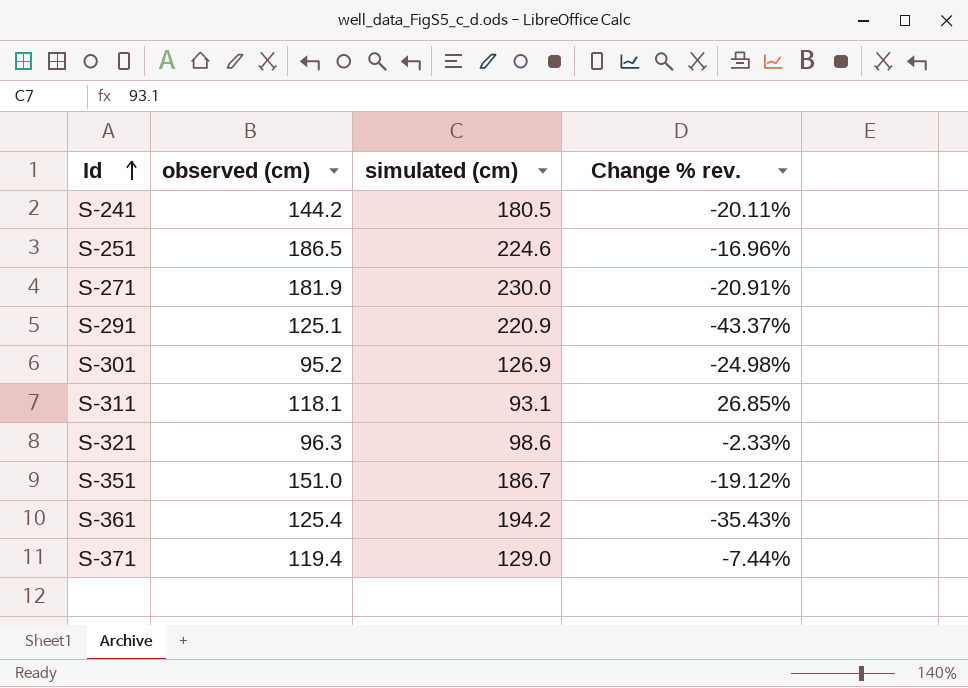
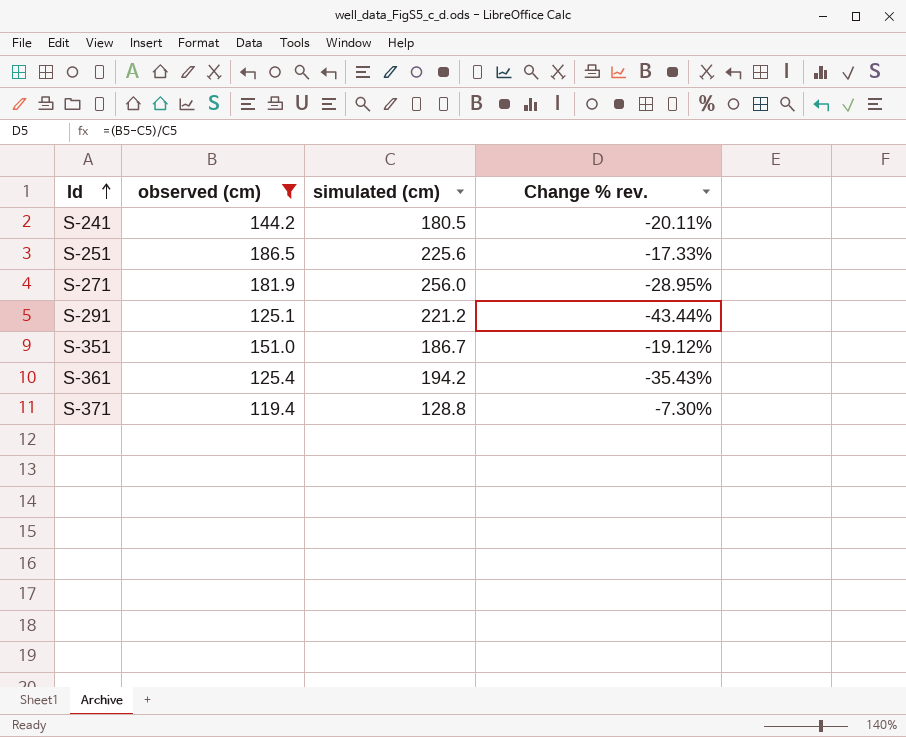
filter: none -> observed (cm) >= 119.4
S-251 | simulated (cm): 224.6 -> 225.6
S-251 | Change % rev.: -16.96% -> -17.33%
S-271 | simulated (cm): 230.0 -> 256.0
S-271 | Change % rev.: -20.91% -> -28.95%
S-291 | simulated (cm): 220.9 -> 221.2
S-291 | Change % rev.: -43.37% -> -43.44%
S-371 | simulated (cm): 129.0 -> 128.8
S-371 | Change % rev.: -7.44% -> -7.30%

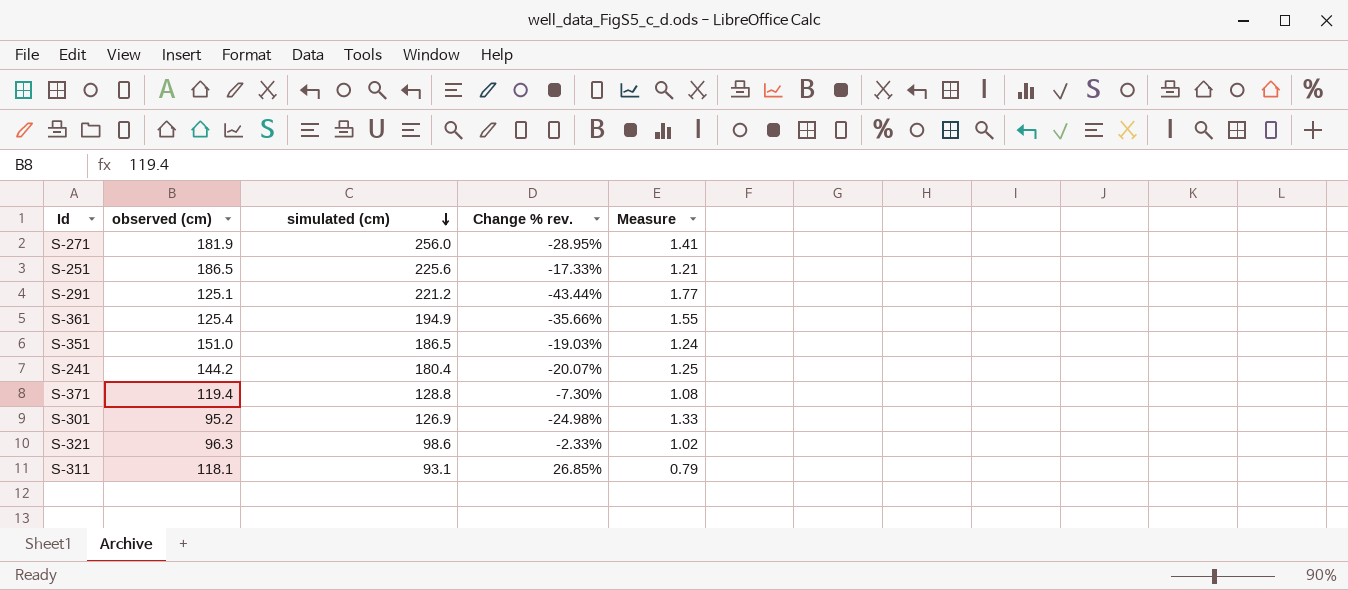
filter: observed (cm) >= 119.4 -> none
row order: Id ascending -> simulated (cm) descending
column Measure | formula: none -> [simulated (cm)] / [observed (cm)]
S-361 | simulated (cm): 194.2 -> 194.9
S-361 | Change % rev.: -35.43% -> -35.66%
S-351 | simulated (cm): 186.7 -> 186.5
S-351 | Change % rev.: -19.12% -> -19.03%
S-241 | simulated (cm): 180.5 -> 180.4
S-241 | Change % rev.: -20.11% -> -20.07%

